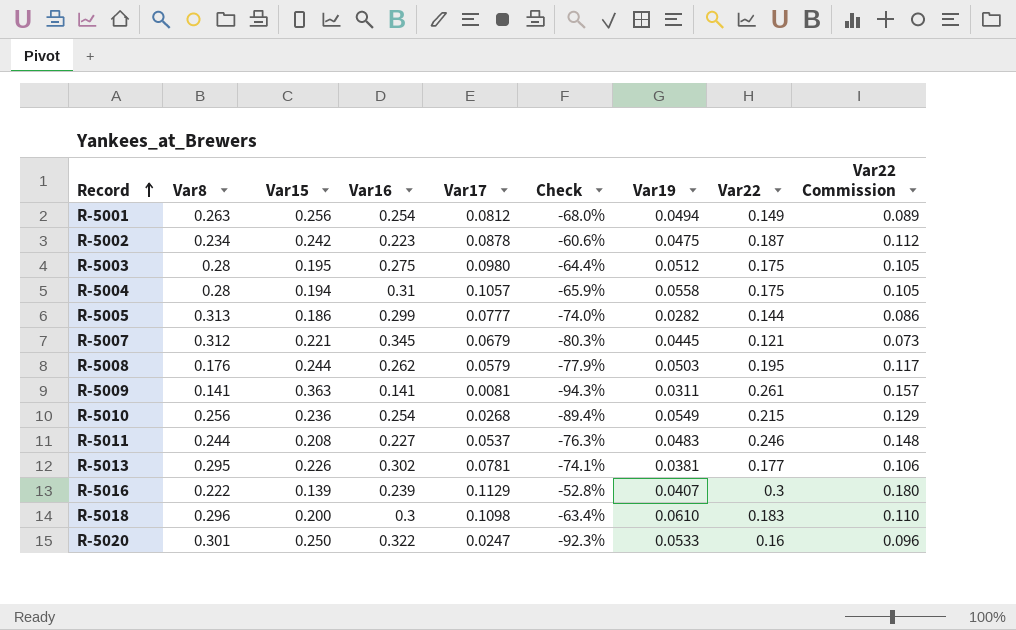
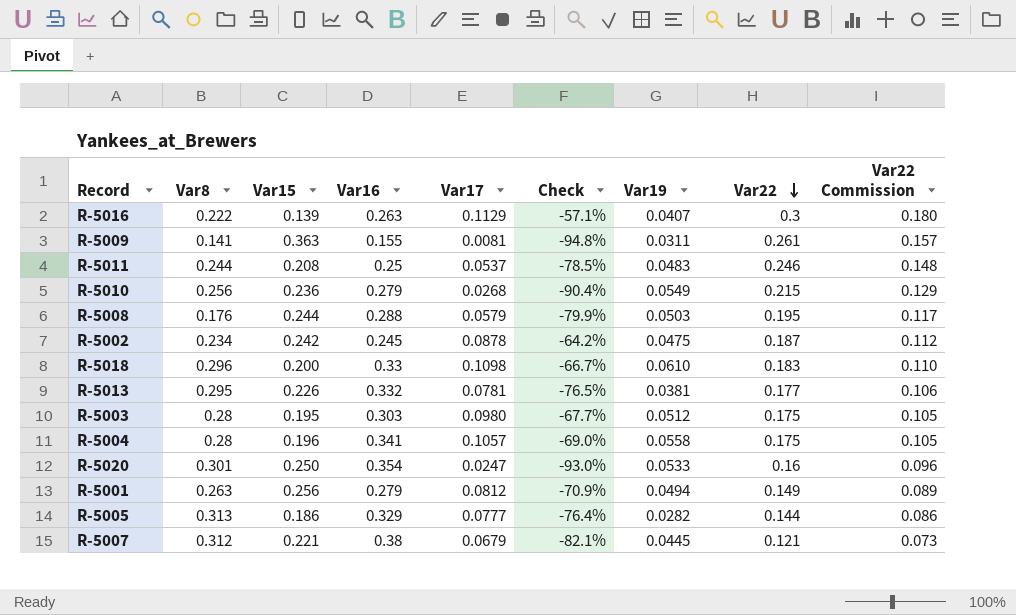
row order: Record ascending -> Var22 descending
R-5016 | Var16: 0.239 -> 0.263
R-5016 | Check: -52.8% -> -57.1%
R-5009 | Var16: 0.141 -> 0.155
R-5009 | Check: -94.3% -> -94.8%
R-5011 | Var16: 0.227 -> 0.25
R-5011 | Check: -76.3% -> -78.5%
R-5010 | Var16: 0.254 -> 0.279
R-5010 | Check: -89.4% -> -90.4%
R-5008 | Var16: 0.262 -> 0.288
R-5008 | Check: -77.9% -> -79.9%
R-5002 | Var16: 0.223 -> 0.245
R-5002 | Check: -60.6% -> -64.2%
R-5018 | Var16: 0.3 -> 0.33
R-5018 | Check: -63.4% -> -66.7%
R-5013 | Var16: 0.302 -> 0.332
R-5013 | Check: -74.1% -> -76.5%
R-5003 | Var16: 0.275 -> 0.303
R-5003 | Check: -64.4% -> -67.7%
R-5004 | Var15: 0.194 -> 0.196
R-5004 | Var16: 0.31 -> 0.341
R-5004 | Check: -65.9% -> -69.0%
R-5020 | Var16: 0.322 -> 0.354
R-5020 | Check: -92.3% -> -93.0%
R-5001 | Var16: 0.254 -> 0.279
R-5001 | Check: -68.0% -> -70.9%
R-5005 | Var16: 0.299 -> 0.329
R-5005 | Check: -74.0% -> -76.4%
R-5007 | Var16: 0.345 -> 0.38
R-5007 | Check: -80.3% -> -82.1%

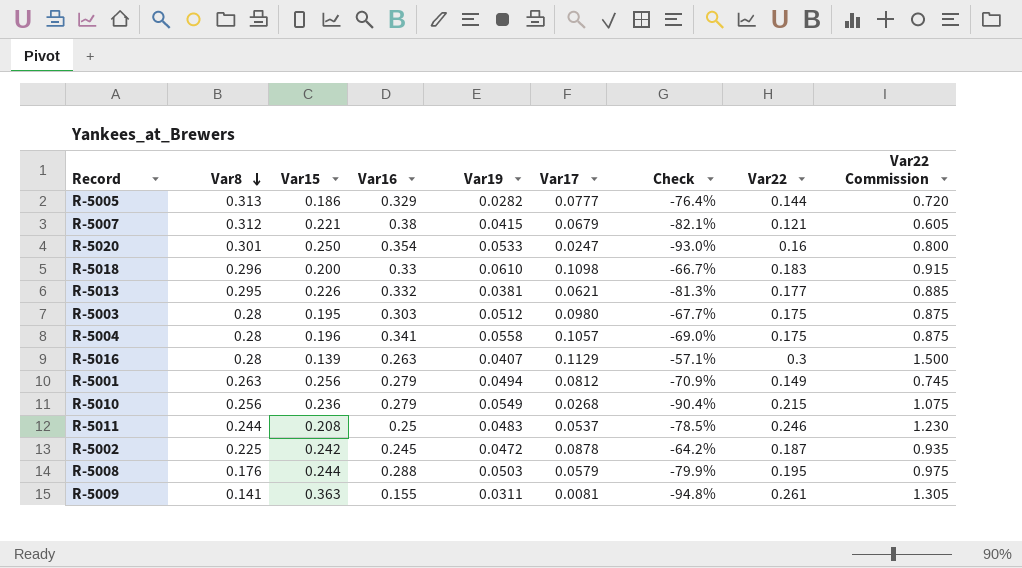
row order: Var22 descending -> Var8 descending
column Var19 | position: 7 -> 5
column Var22 Commission | formula: [Var22] * 0.6 -> [Var22] * 5
R-5007 | Var19: 0.0445 -> 0.0415
R-5013 | Var17: 0.0781 -> 0.0621
R-5013 | Check: -76.5% -> -81.3%
R-5016 | Var8: 0.222 -> 0.28
R-5002 | Var8: 0.234 -> 0.225
R-5002 | Var19: 0.0475 -> 0.0472

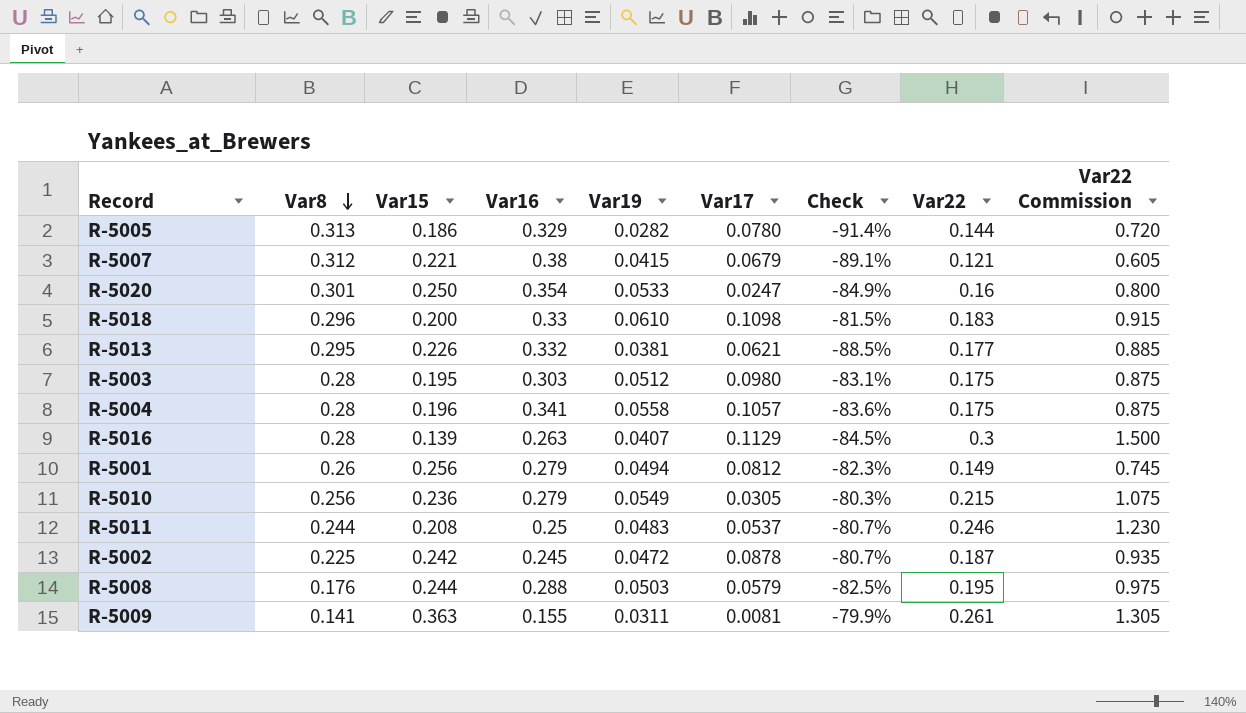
column Check | formula: ([Var17] - [Var16]) / [Var16] -> ([Var19] - [Var16]) / [Var16]
R-5005 | Var17: 0.0777 -> 0.0780
R-5001 | Var8: 0.263 -> 0.26
R-5010 | Var17: 0.0268 -> 0.0305

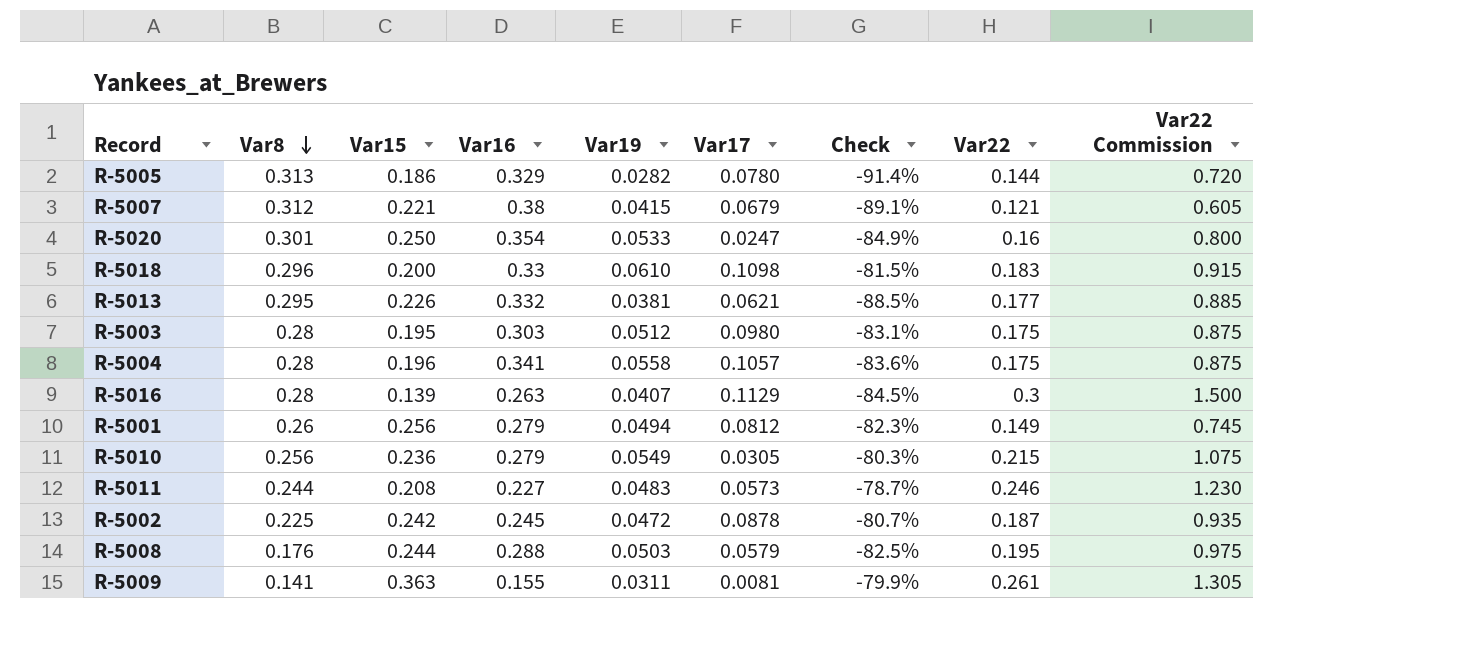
R-5011 | Var16: 0.25 -> 0.227
R-5011 | Var17: 0.0537 -> 0.0573
R-5011 | Check: -80.7% -> -78.7%

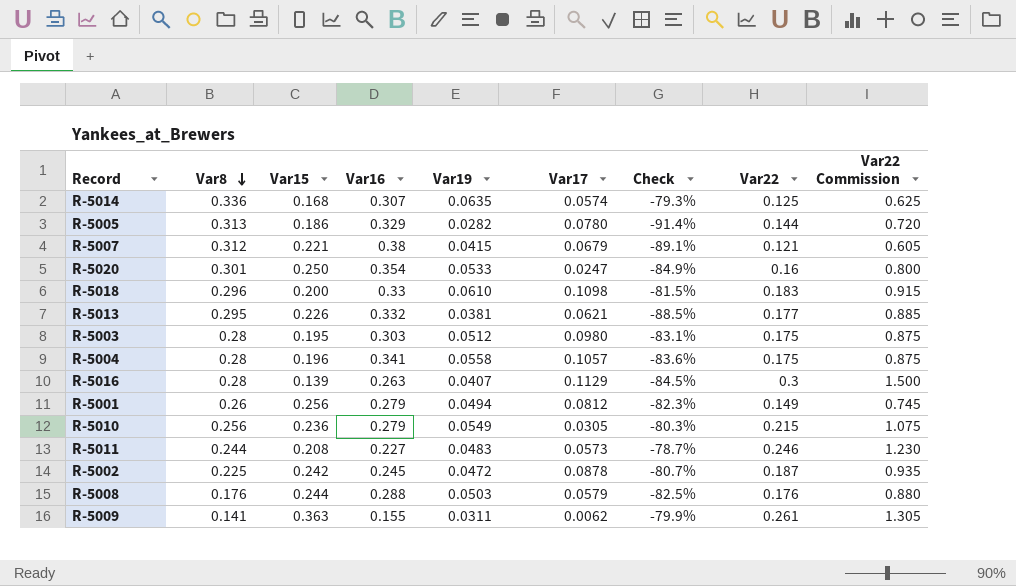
row R-5014: none -> 0.336 | 0.168 | 0.307 | 0.0635 | 0.0574 | -79.3% | 0.125 | 0.625
R-5008 | Var22: 0.195 -> 0.176
R-5008 | Var22 Commission: 0.975 -> 0.880
R-5009 | Var17: 0.0081 -> 0.0062

